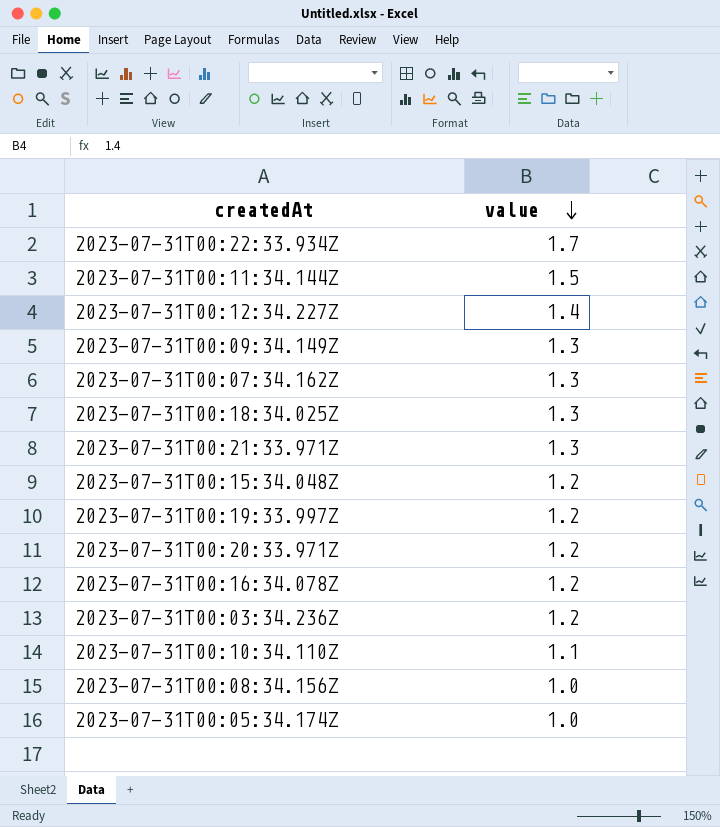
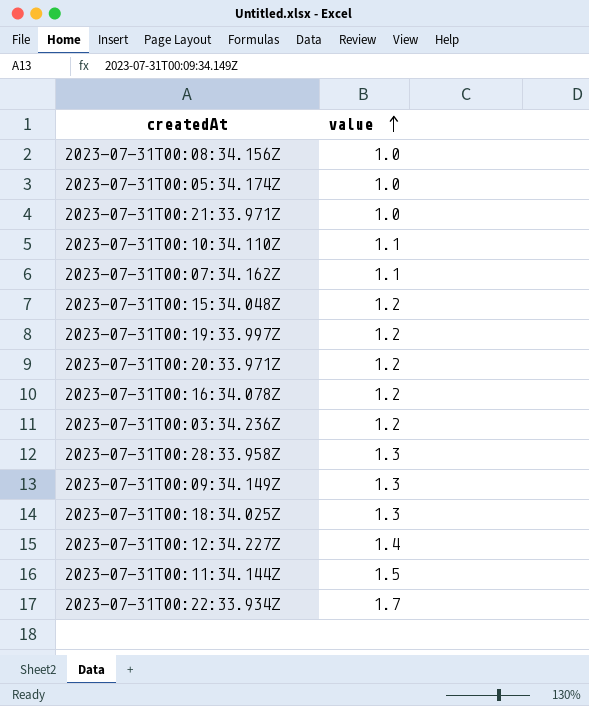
row order: value descending -> value ascending
2023-07-31T00:21:33.971Z | value: 1.3 -> 1.0
2023-07-31T00:07:34.162Z | value: 1.3 -> 1.1
row 2023-07-31T00:28:33.958Z: none -> 1.3

